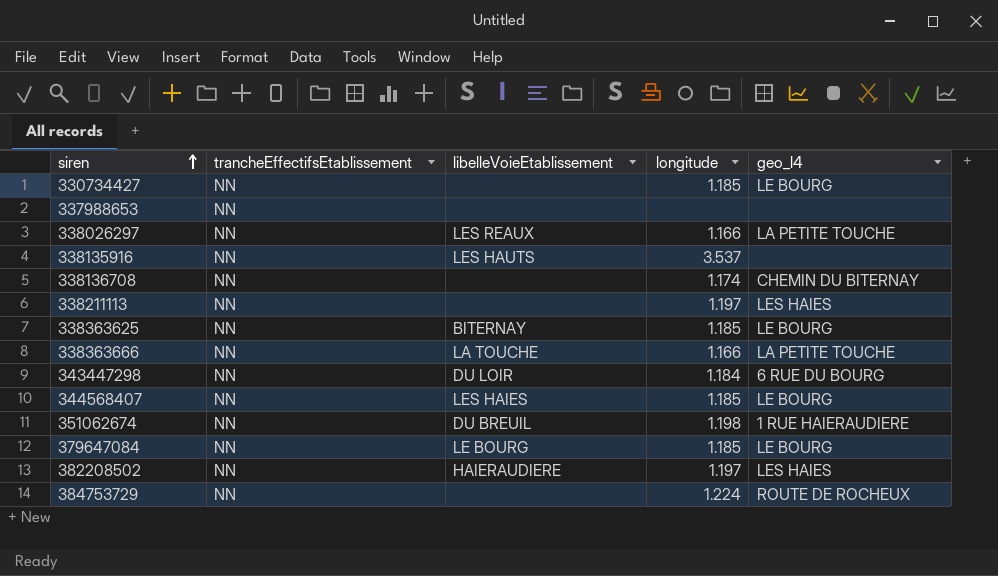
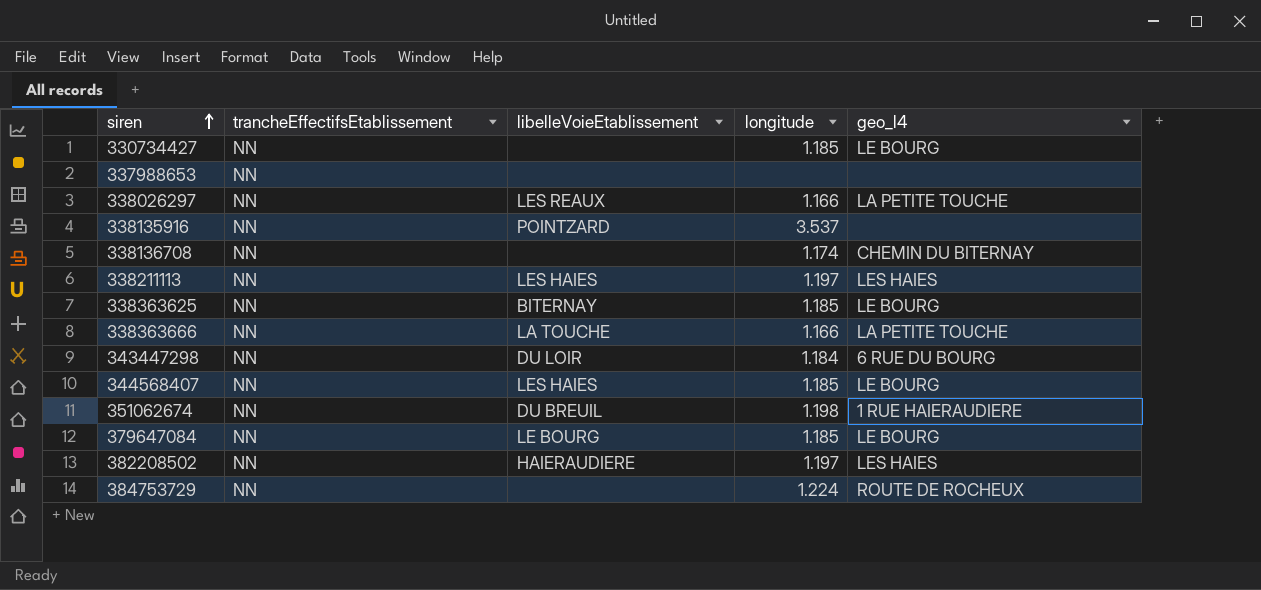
338135916 | libelleVoieEtablissement: LES HAUTS -> POINTZARD
338211113 | libelleVoieEtablissement: none -> LES HAIES

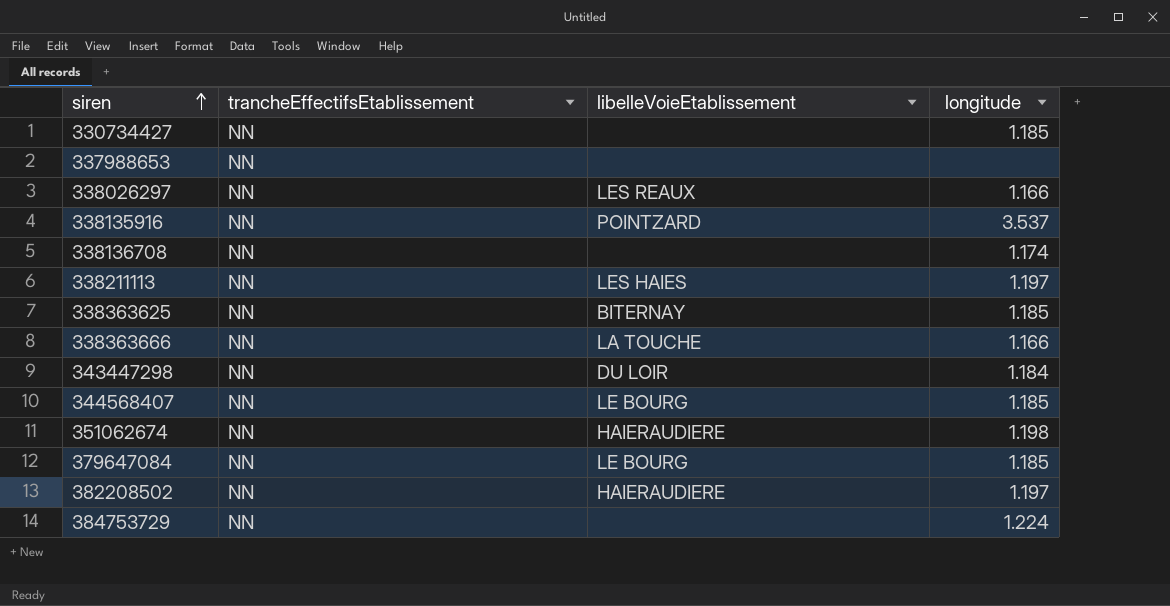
column geo_l4 | position: 5 -> none
344568407 | libelleVoieEtablissement: LES HAIES -> LE BOURG
351062674 | libelleVoieEtablissement: DU BREUIL -> HAIERAUDIERE

